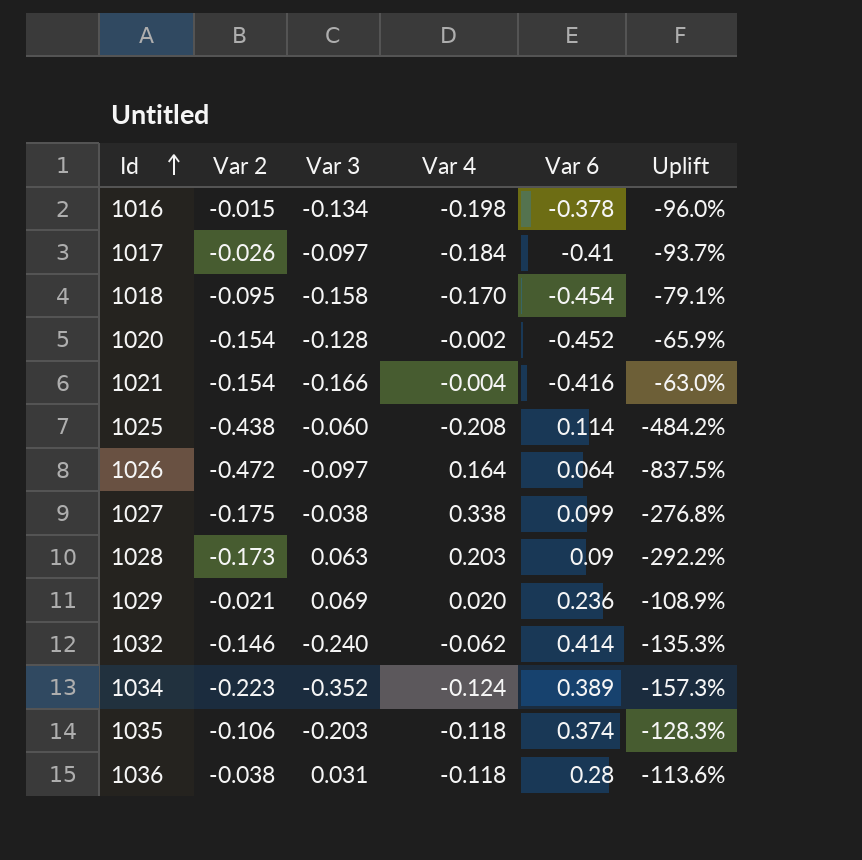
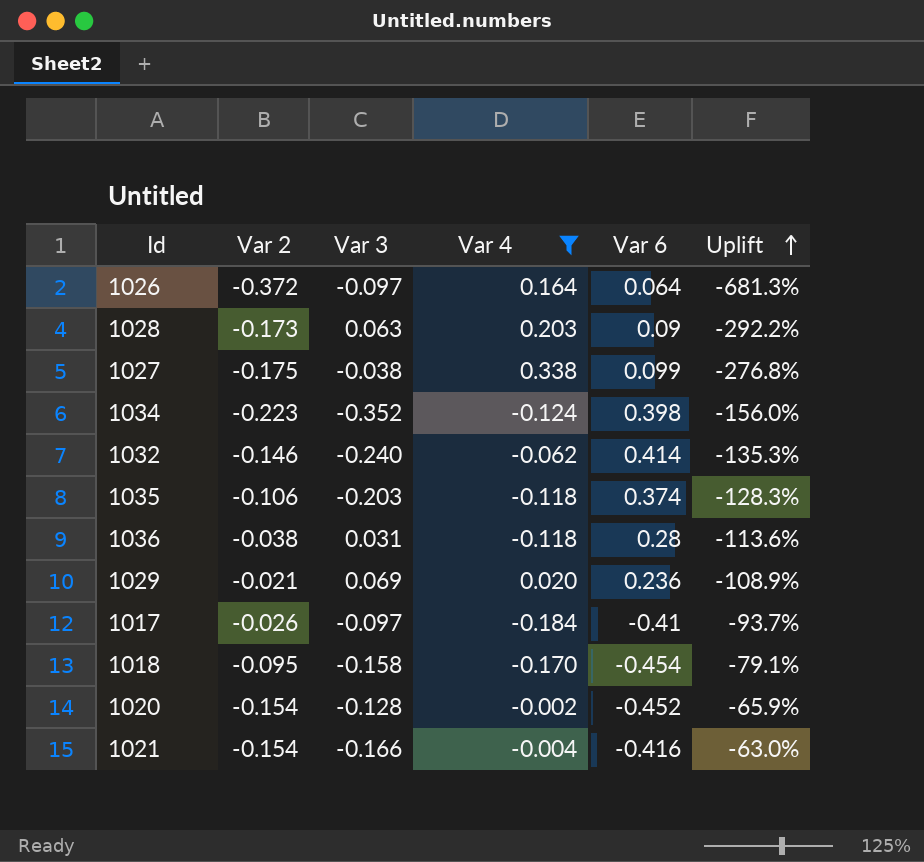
filter: none -> Var 4 >= -0.184
row order: Id ascending -> Uplift ascending
1026 | Var 2: -0.472 -> -0.372
1026 | Uplift: -837.5% -> -681.3%
1034 | Var 6: 0.389 -> 0.398
1034 | Uplift: -157.3% -> -156.0%

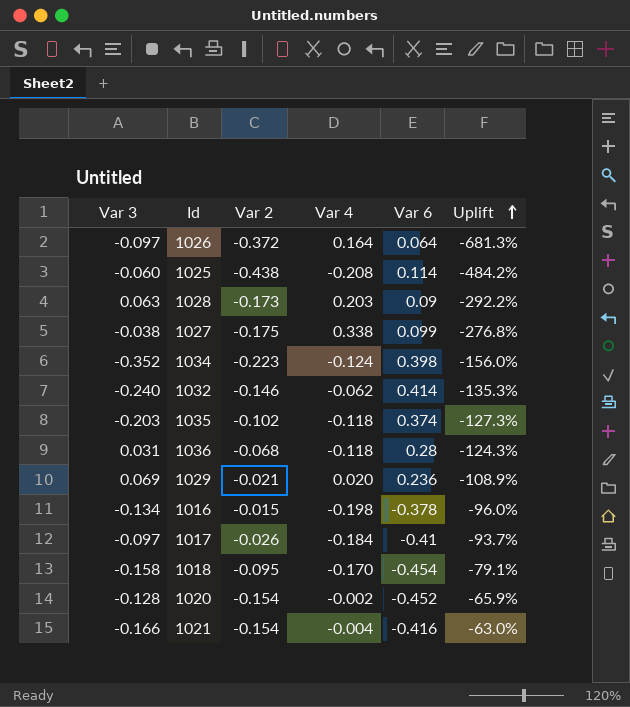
filter: Var 4 >= -0.184 -> none
column Var 3 | position: 3 -> 1
1035 | Var 2: -0.106 -> -0.102
1035 | Uplift: -128.3% -> -127.3%
1036 | Var 2: -0.038 -> -0.068
1036 | Uplift: -113.6% -> -124.3%

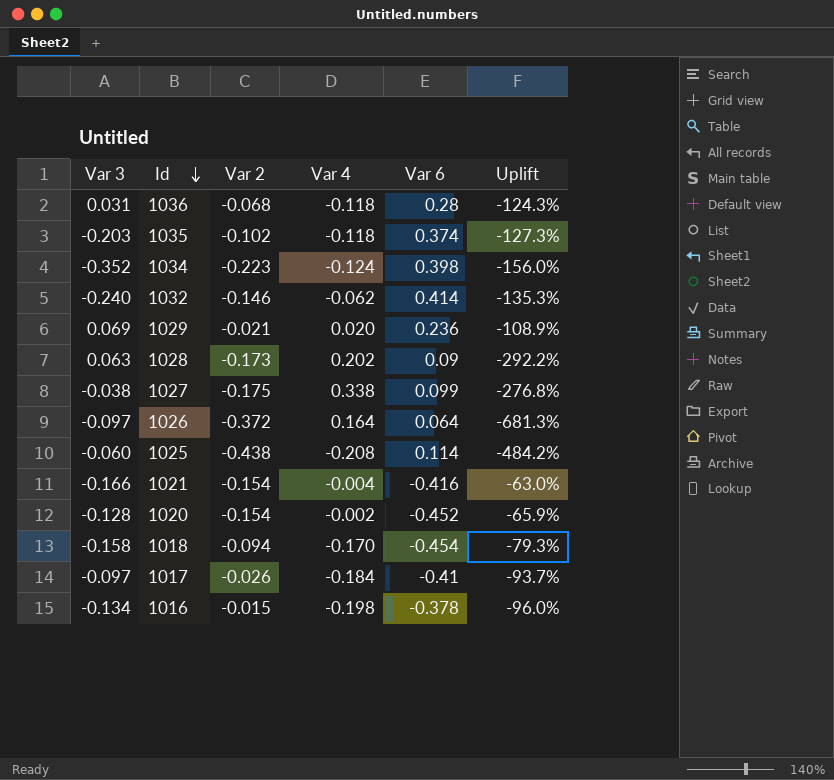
row order: Uplift ascending -> Id descending
1028 | Var 4: 0.203 -> 0.202
1018 | Var 2: -0.095 -> -0.094
1018 | Uplift: -79.1% -> -79.3%

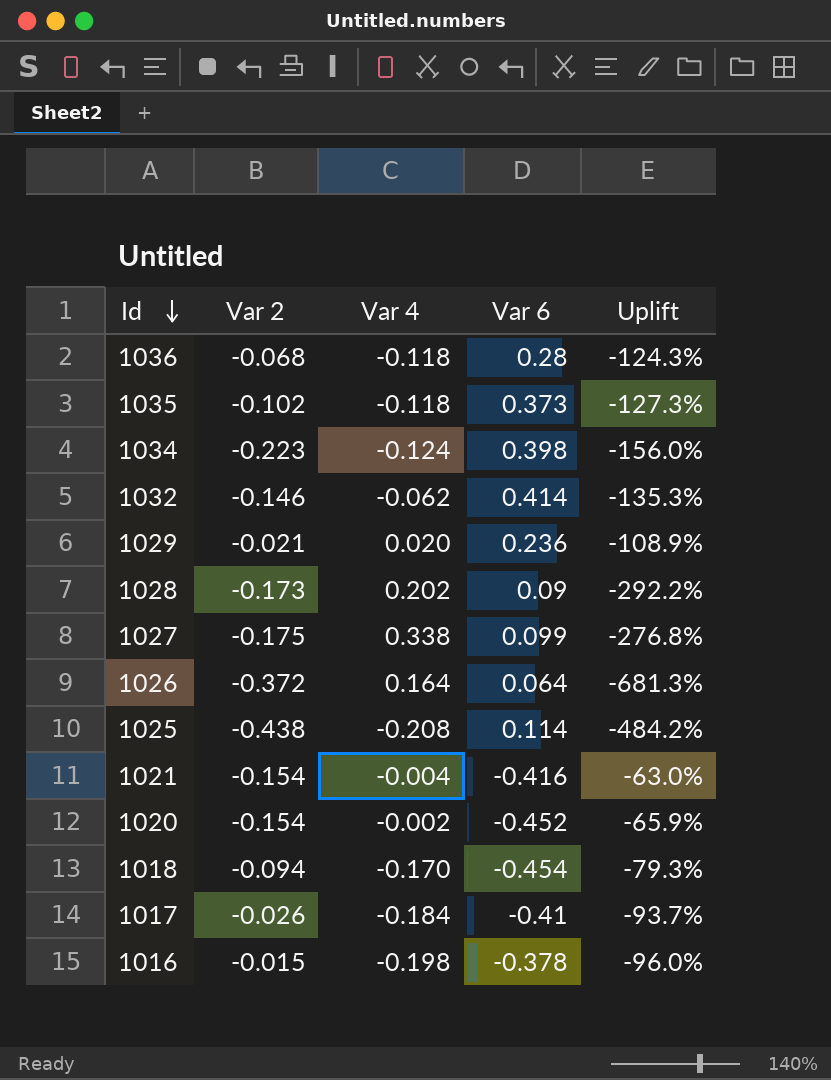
column Var 3 | position: 1 -> none
1035 | Var 6: 0.374 -> 0.373

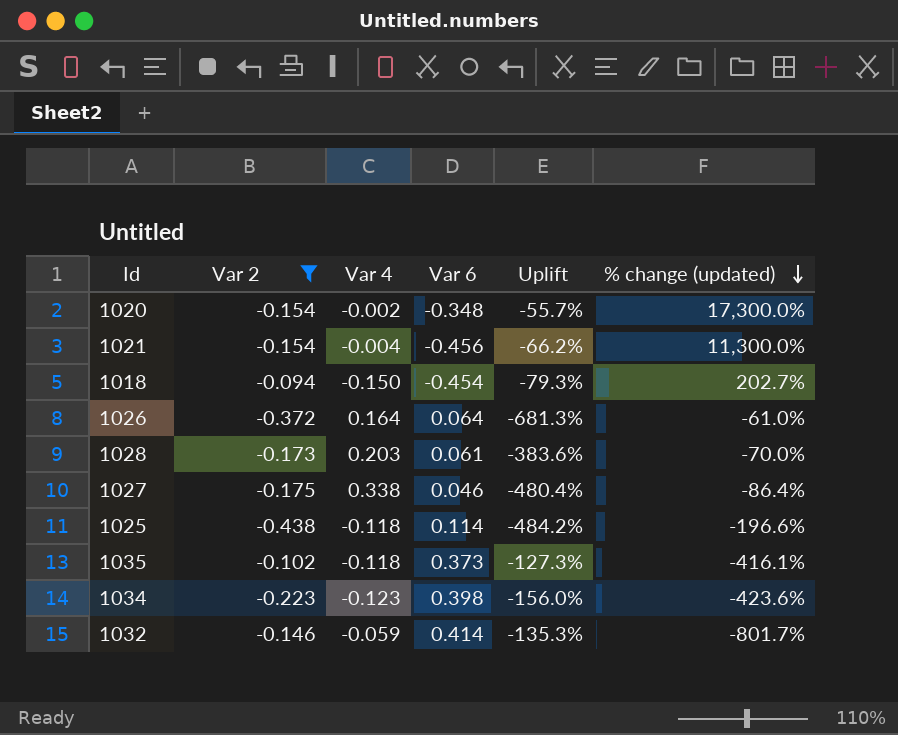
filter: none -> Var 2 <= -0.094
row order: Id descending -> % change (updated) descending
column % change (updated) | formula: none -> ([Var 6] - [Var 4]) / [Var 4]
1020 | Var 6: -0.452 -> -0.348
1020 | Uplift: -65.9% -> -55.7%
1021 | Var 6: -0.416 -> -0.456
1021 | Uplift: -63.0% -> -66.2%
1018 | Var 4: -0.170 -> -0.150
1028 | Var 4: 0.202 -> 0.203
1028 | Var 6: 0.09 -> 0.061
1028 | Uplift: -292.2% -> -383.6%
1027 | Var 6: 0.099 -> 0.046
1027 | Uplift: -276.8% -> -480.4%
1025 | Var 4: -0.208 -> -0.118
1034 | Var 4: -0.124 -> -0.123
1032 | Var 4: -0.062 -> -0.059

